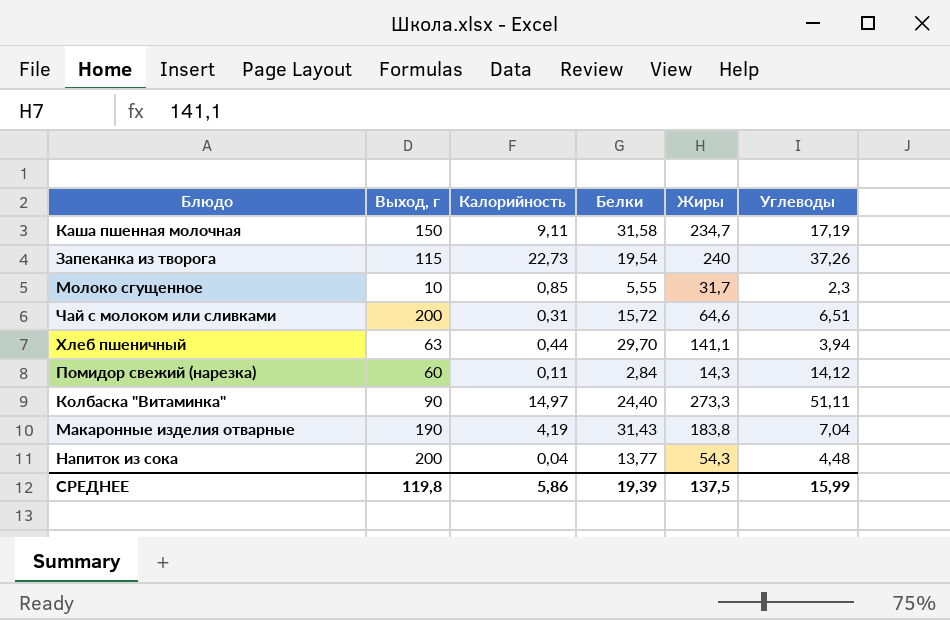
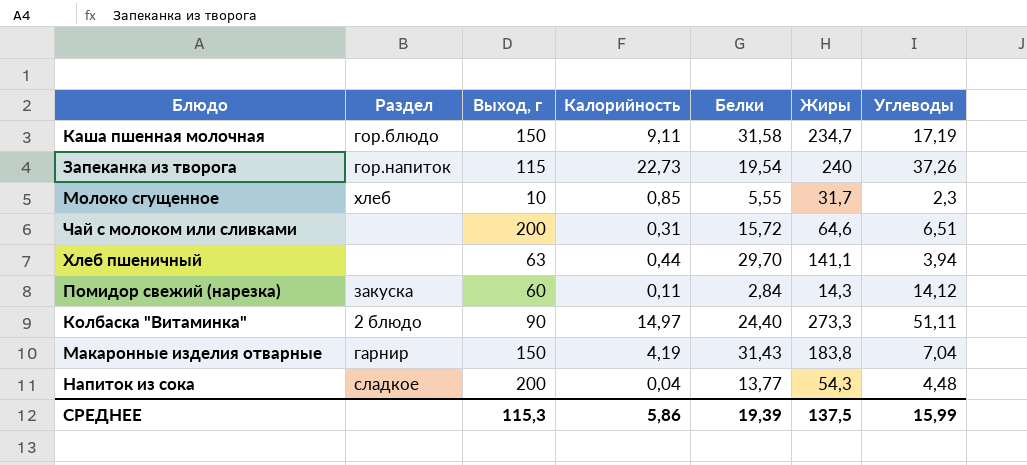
column Раздел | position: none -> 2
Макаронные изделия отварные | Выход, г: 190 -> 150
СРЕДНЕЕ | Выход, г: 119,8 -> 115,3

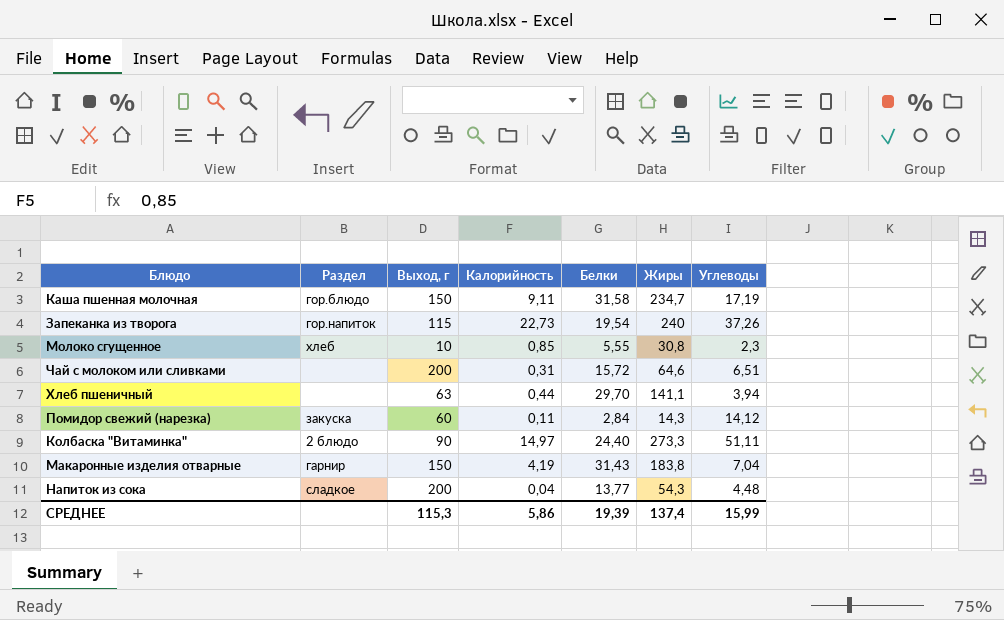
Молоко сгущенное | Жиры: 31,7 -> 30,8
СРЕДНЕЕ | Жиры: 137,5 -> 137,4

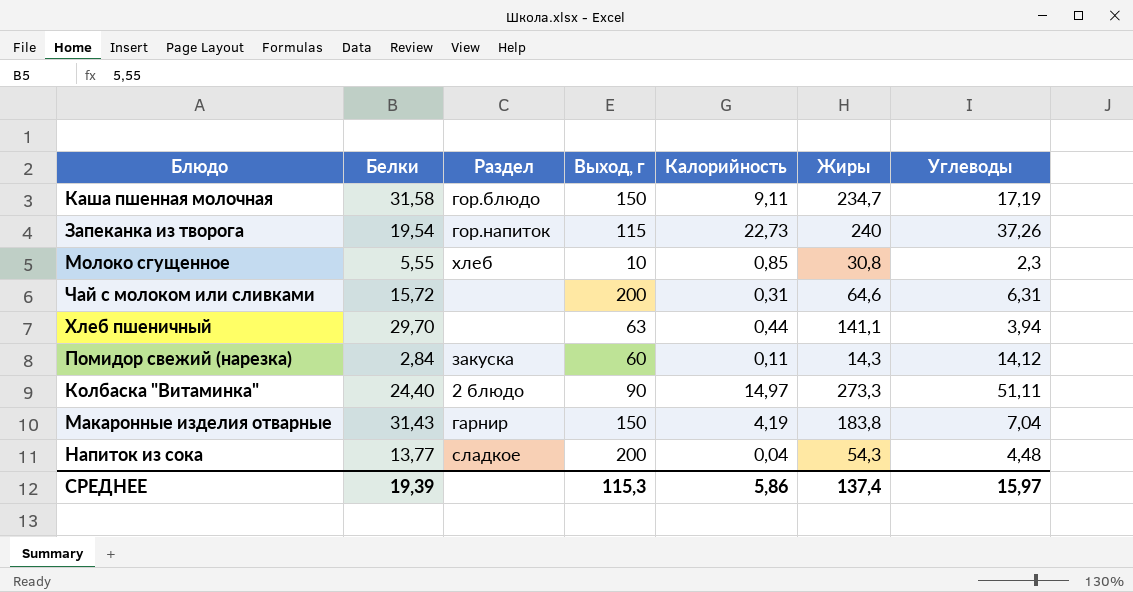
column Белки | position: 5 -> 2
Чай с молоком или сливками | Углеводы: 6,51 -> 6,31
СРЕДНЕЕ | Углеводы: 15,99 -> 15,97

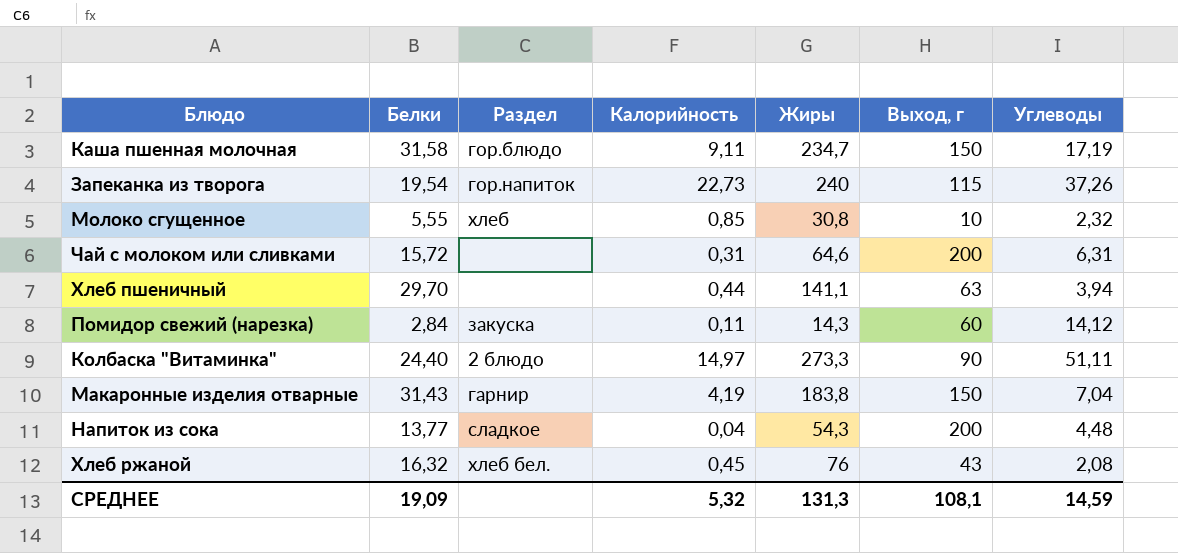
column Выход, г | position: 4 -> 6
Молоко сгущенное | Углеводы: 2,3 -> 2,32
row Хлеб ржаной: none -> 16,32 | хлеб бел. | 0,45 | 76 | 43 | 2,08
СРЕДНЕЕ | Белки: 19,39 -> 19,09
СРЕДНЕЕ | Калорийность: 5,86 -> 5,32
СРЕДНЕЕ | Жиры: 137,4 -> 131,3
СРЕДНЕЕ | Выход, г: 115,3 -> 108,1
СРЕДНЕЕ | Углеводы: 15,97 -> 14,59

